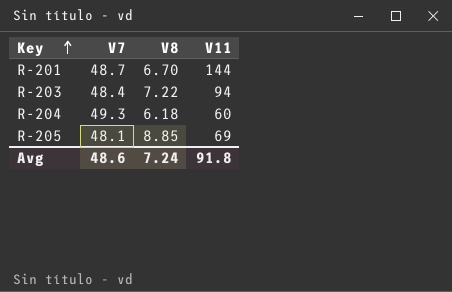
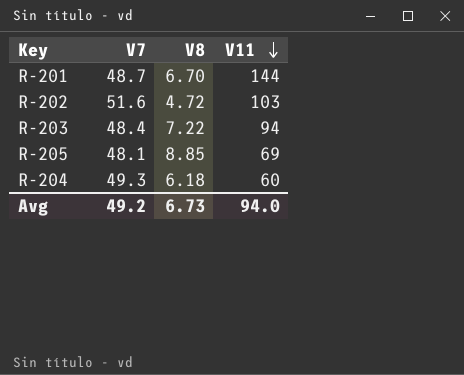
row order: Key ascending -> V11 descending
row R-202: none -> 51.6 | 4.72 | 103
Avg | V7: 48.6 -> 49.2
Avg | V8: 7.24 -> 6.73
Avg | V11: 91.8 -> 94.0

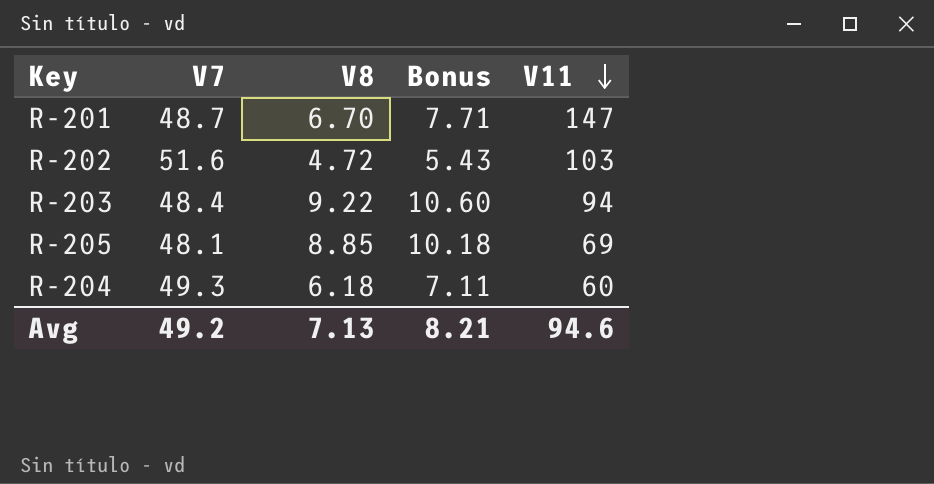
column Bonus | formula: none -> [V8] * 1.15
R-201 | V11: 144 -> 147
R-203 | V8: 7.22 -> 9.22
Avg | V8: 6.73 -> 7.13
Avg | V11: 94.0 -> 94.6

